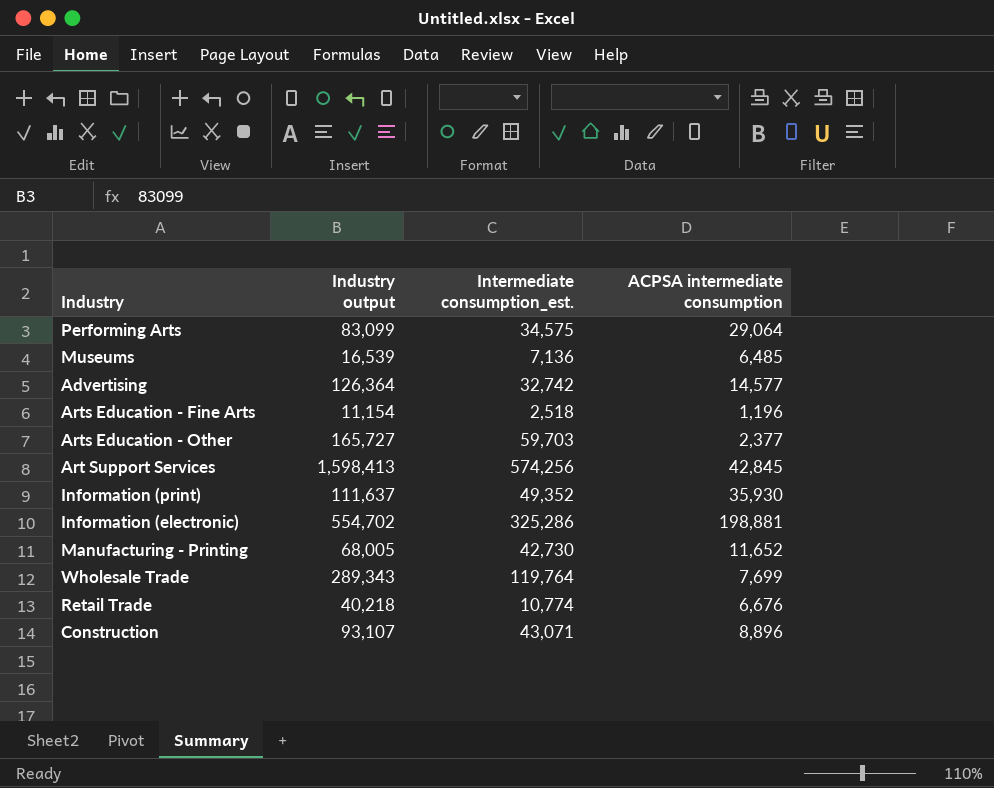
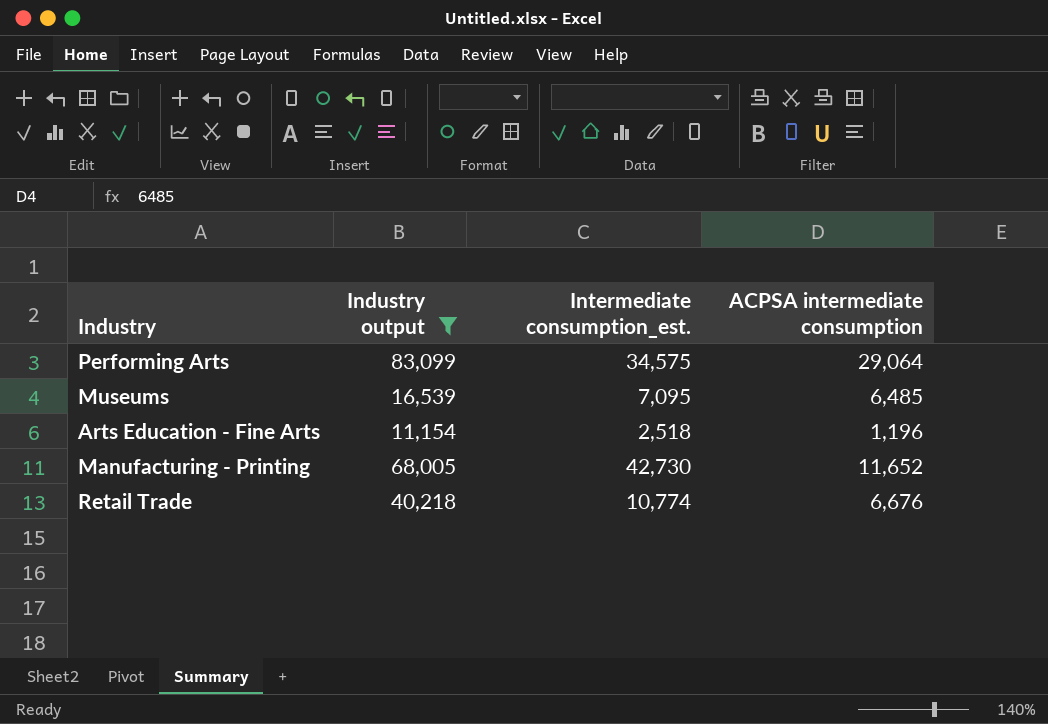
filter: none -> Industry output <= 83,099
Museums | Intermediate consumption_est.: 7,136 -> 7,095

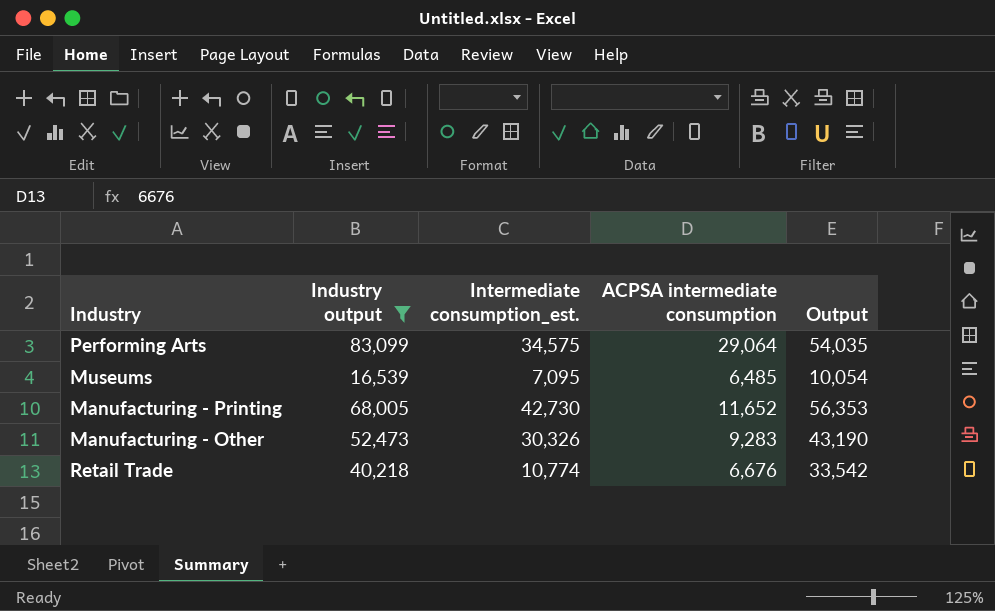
column Output | formula: none -> [Industry output] - [ACPSA intermediate consumption]
row Arts Education - Fine Arts: 11,154 | 2,518 | 1,196 -> none
row Manufacturing - Other: none -> 52,473 | 30,326 | 9,283 | 43,190

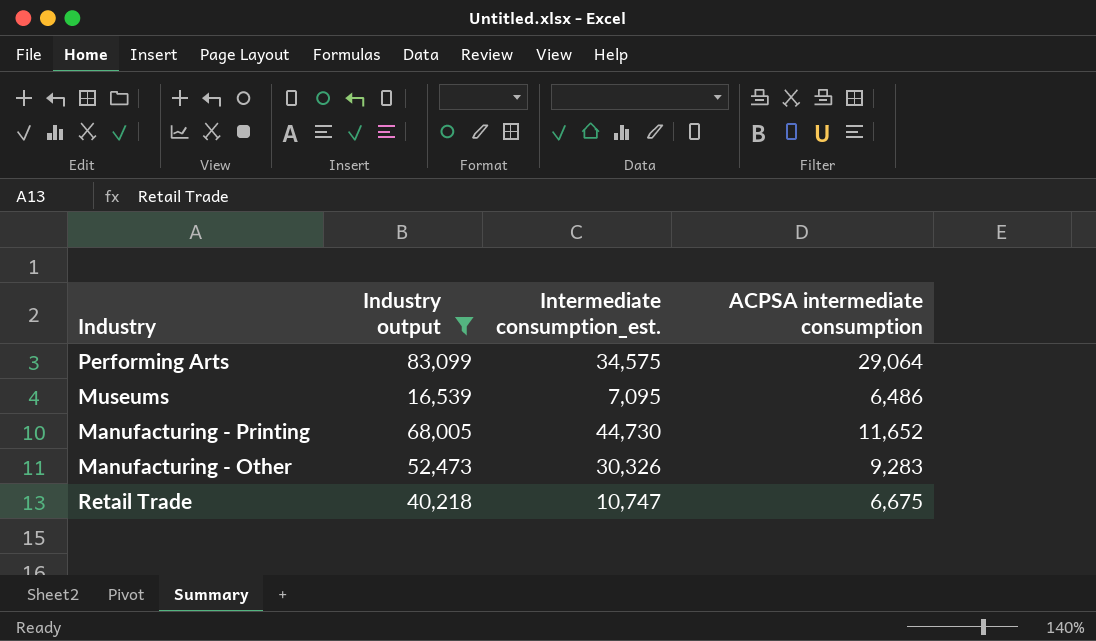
column Output | formula: [Industry output] - [ACPSA intermediate consumption] -> none
Museums | ACPSA intermediate consumption: 6,485 -> 6,486
Manufacturing - Printing | Intermediate consumption_est.: 42,730 -> 44,730
Retail Trade | Intermediate consumption_est.: 10,774 -> 10,747
Retail Trade | ACPSA intermediate consumption: 6,676 -> 6,675

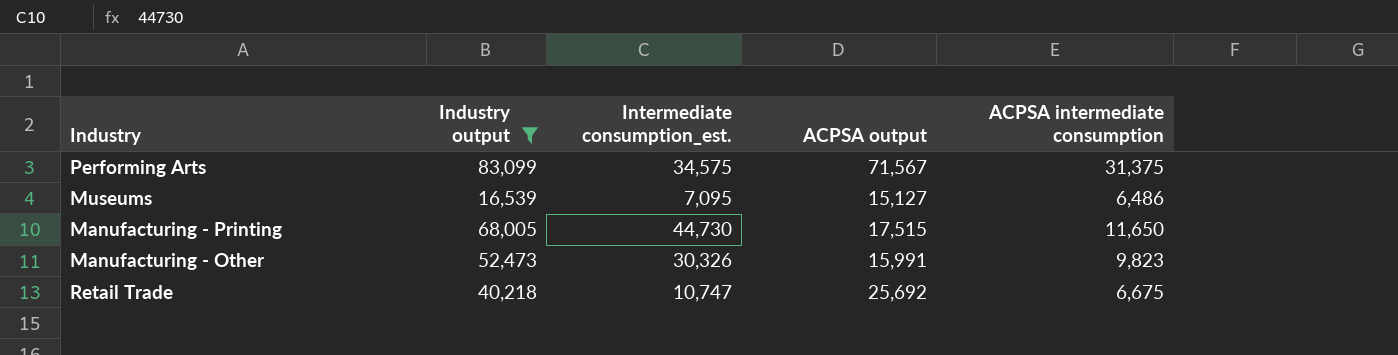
column ACPSA output | position: none -> 4
Performing Arts | ACPSA intermediate consumption: 29,064 -> 31,375
Manufacturing - Printing | ACPSA intermediate consumption: 11,652 -> 11,650
Manufacturing - Other | ACPSA intermediate consumption: 9,283 -> 9,823

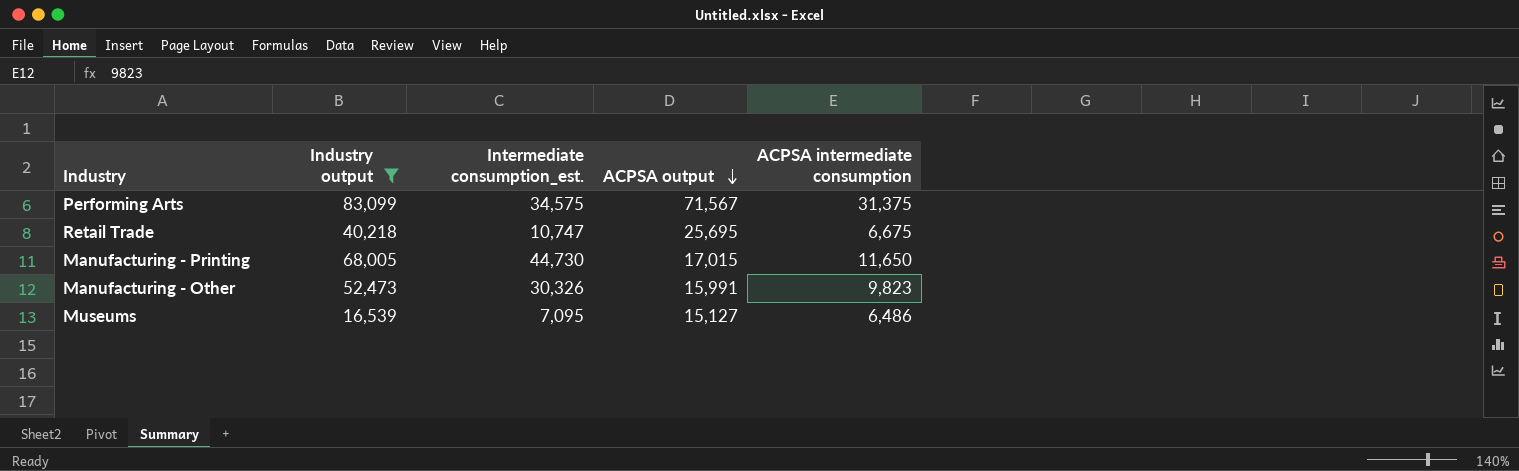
row order: none -> ACPSA output descending
Retail Trade | ACPSA output: 25,692 -> 25,695
Manufacturing - Printing | ACPSA output: 17,515 -> 17,015

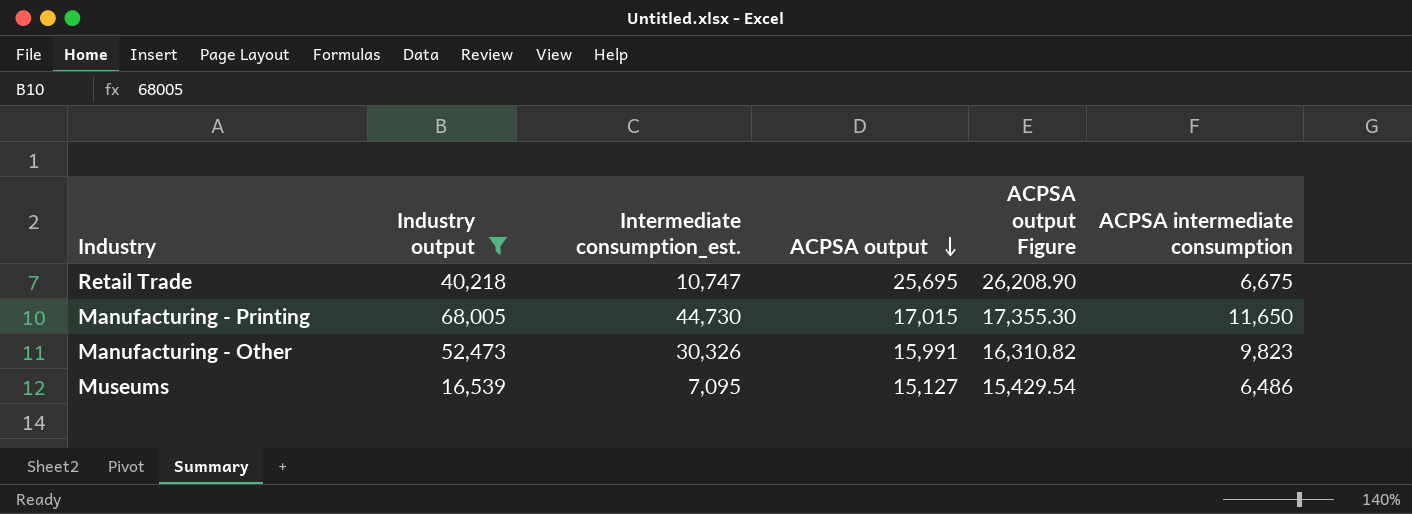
column ACPSA output Figure | formula: none -> [ACPSA output] * 1.02
row Performing Arts: 83,099 | 34,575 | 71,567 | 31,375 -> none

